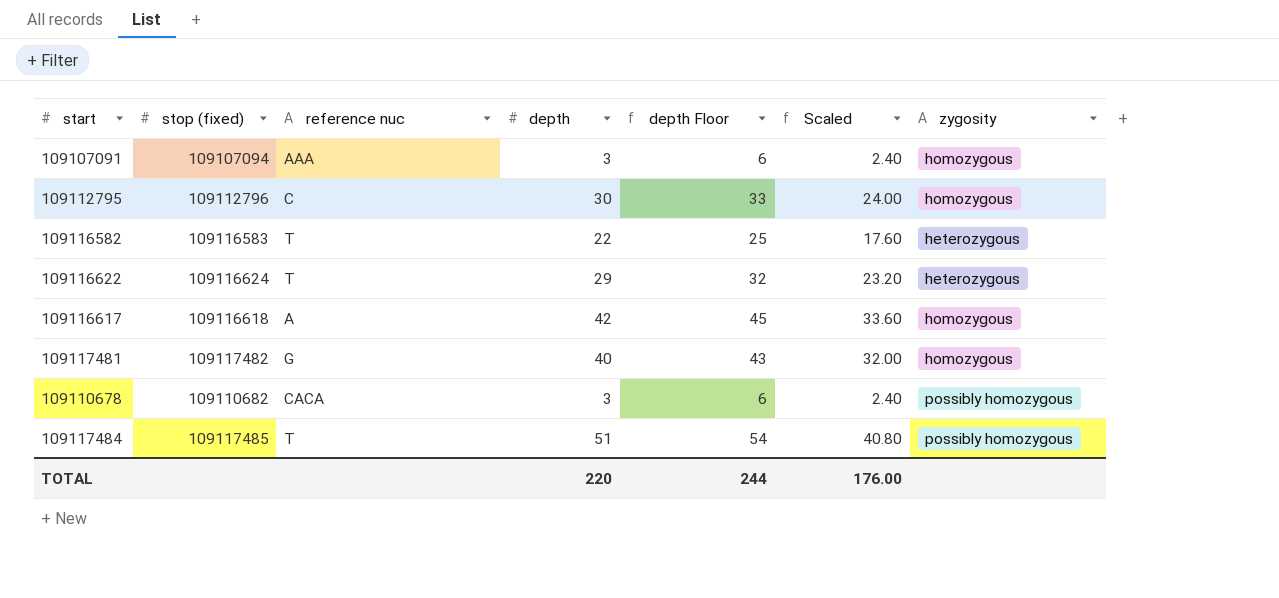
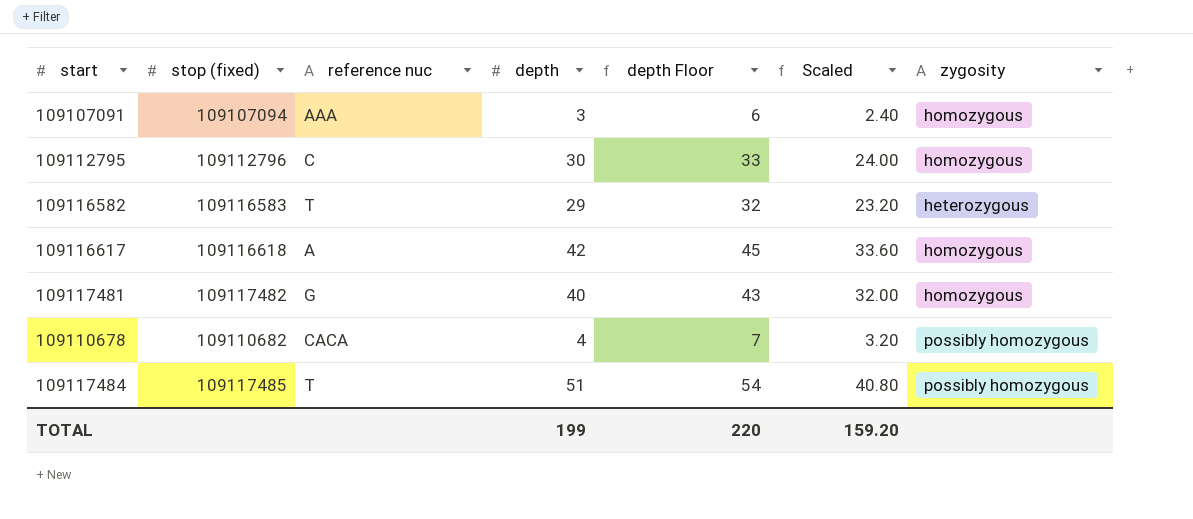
row 109116622: 109116624 | T | 29 | 32 | 23.20 | heterozygous -> none
109116582 | depth: 22 -> 29
109116582 | depth Floor: 25 -> 32
109116582 | Scaled: 17.60 -> 23.20
109110678 | depth: 3 -> 4
109110678 | depth Floor: 6 -> 7
109110678 | Scaled: 2.40 -> 3.20
TOTAL | depth: 220 -> 199
TOTAL | depth Floor: 244 -> 220
TOTAL | Scaled: 176.00 -> 159.20

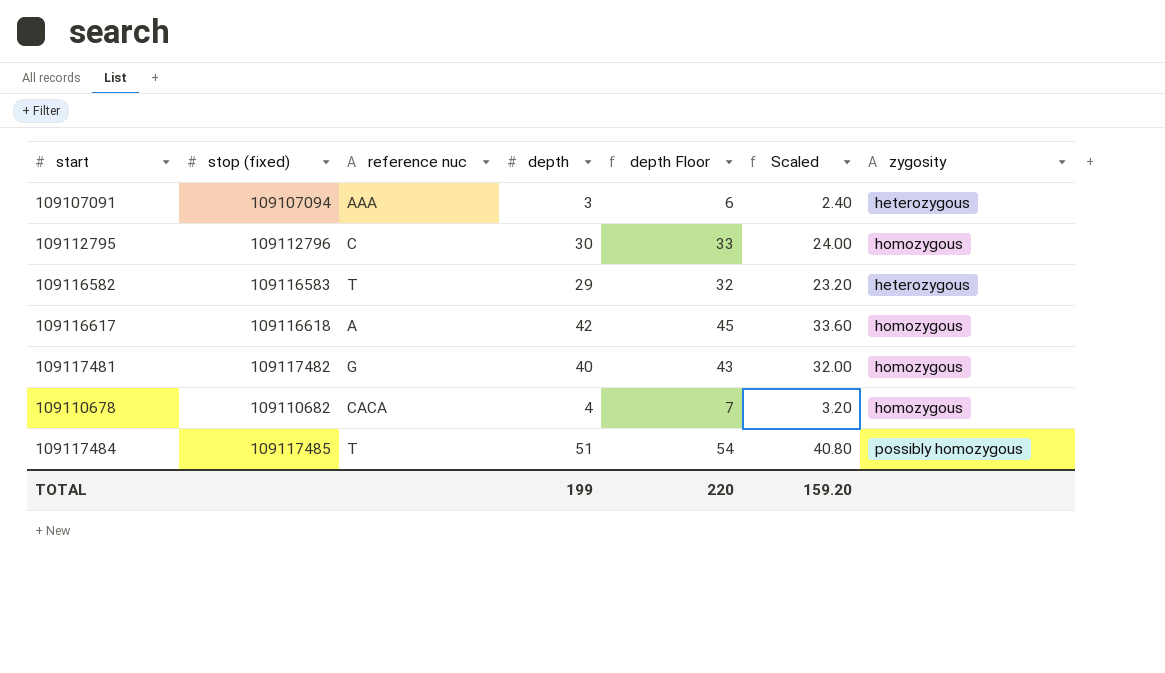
109107091 | zygosity: homozygous -> heterozygous
109110678 | zygosity: possibly homozygous -> homozygous

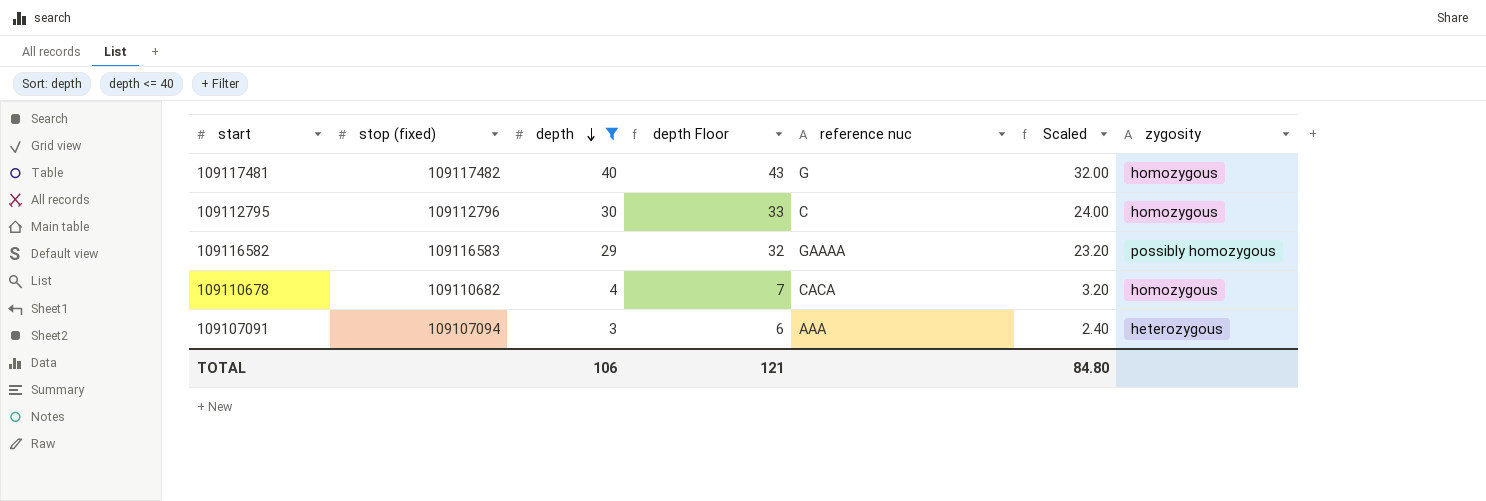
filter: none -> depth <= 40
row order: none -> depth descending
column reference nuc | position: 3 -> 5
109116582 | reference nuc: T -> GAAAA
109116582 | zygosity: heterozygous -> possibly homozygous
TOTAL | depth: 199 -> 106
TOTAL | depth Floor: 220 -> 121
TOTAL | Scaled: 159.20 -> 84.80

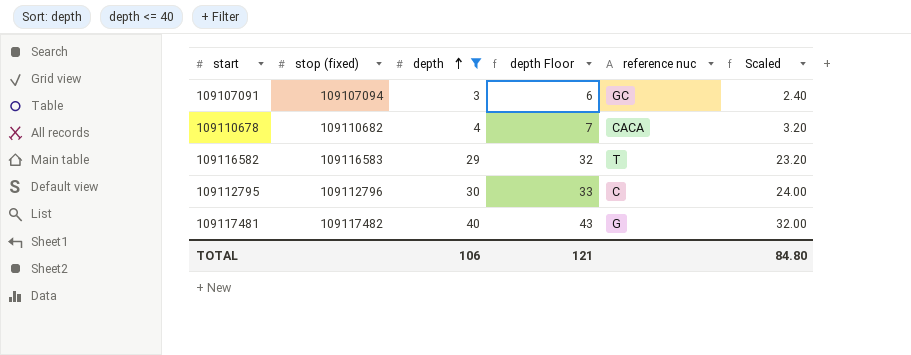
row order: depth descending -> depth ascending
column zygosity | position: 7 -> none
109107091 | reference nuc: AAA -> GC
109116582 | reference nuc: GAAAA -> T

